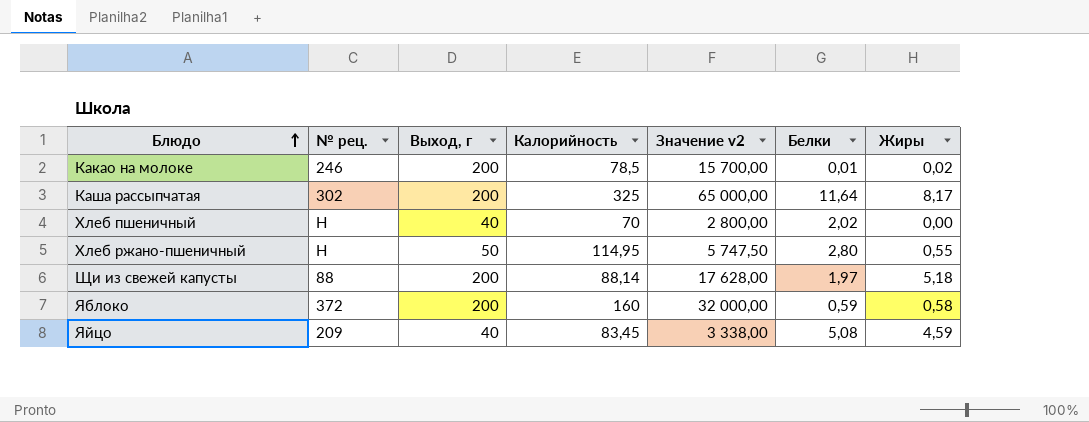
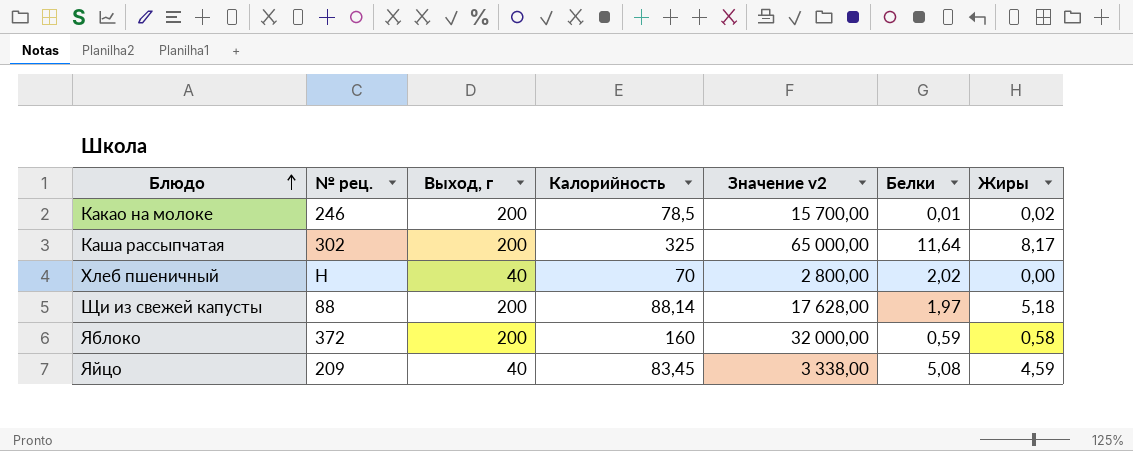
row Хлеб ржано-пшеничный: Н | 50 | 114,95 | 5 747,50 | 2,80 | 0,55 -> none

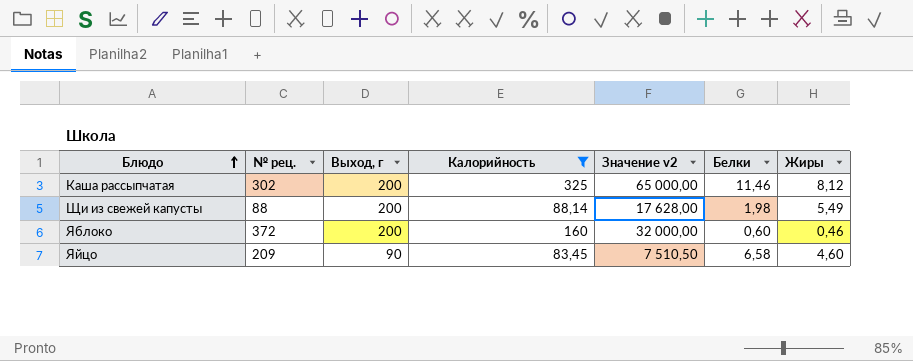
filter: none -> Калорийность >= 83,45
Каша рассыпчатая | Белки: 11,64 -> 11,46
Каша рассыпчатая | Жиры: 8,17 -> 8,12
Щи из свежей капусты | Белки: 1,97 -> 1,98
Щи из свежей капусты | Жиры: 5,18 -> 5,49
Яблоко | Белки: 0,59 -> 0,60
Яблоко | Жиры: 0,58 -> 0,46
Яйцо | Выход, г: 40 -> 90
Яйцо | Значение v2: 3 338,00 -> 7 510,50
Яйцо | Белки: 5,08 -> 6,58
Яйцо | Жиры: 4,59 -> 4,60

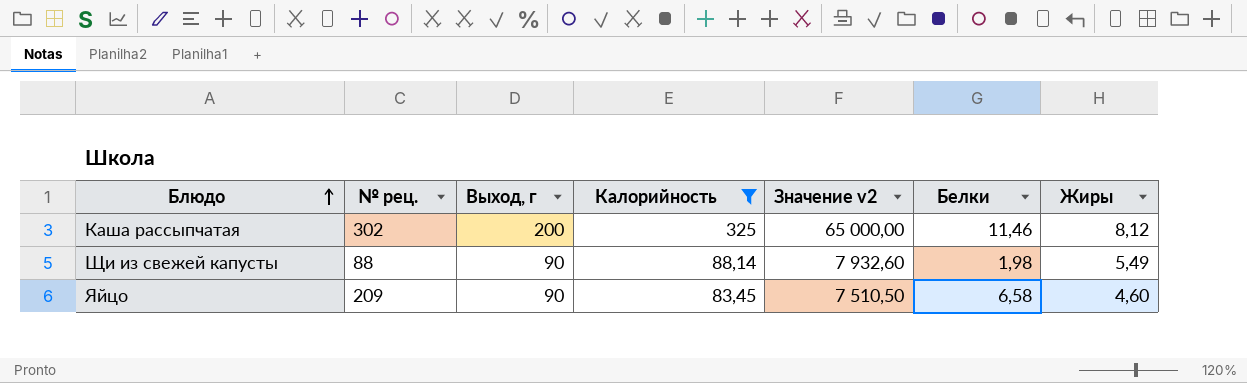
row Яблоко: 372 | 200 | 160 | 32 000,00 | 0,60 | 0,46 -> none
Щи из свежей капусты | Выход, г: 200 -> 90
Щи из свежей капусты | Значение v2: 17 628,00 -> 7 932,60

